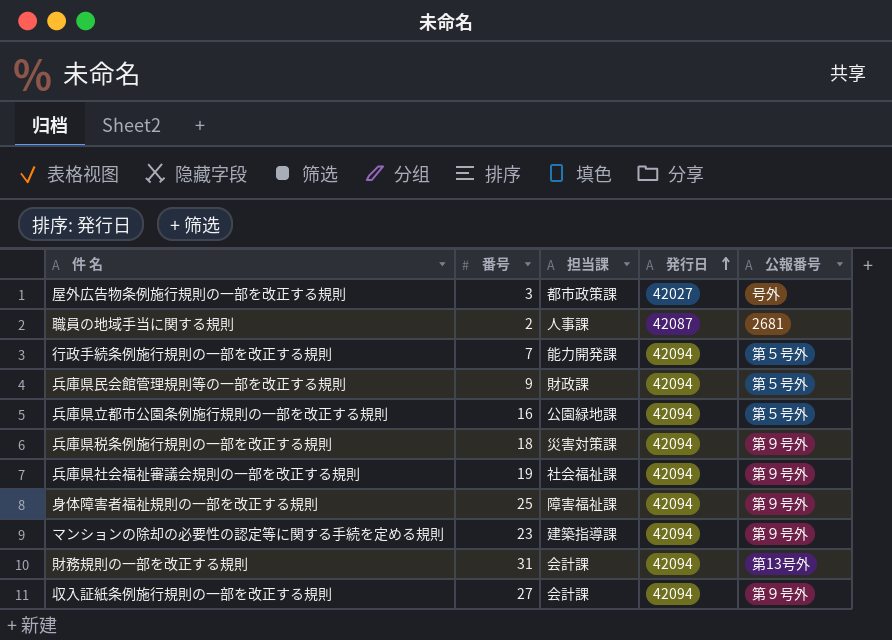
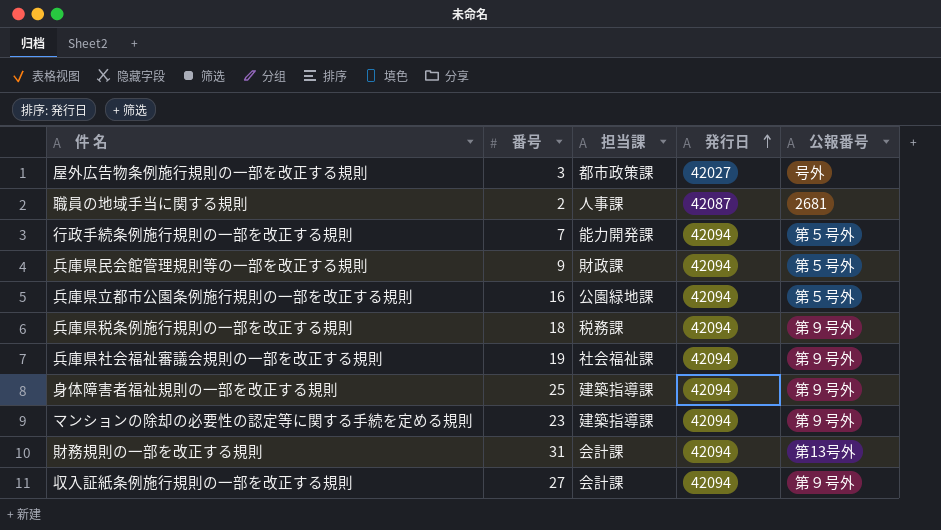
兵庫県税条例施行規則の一部を改正する規則 | 担当課: 災害対策課 -> 税務課
身体障害者福祉規則の一部を改正する規則 | 担当課: 障害福祉課 -> 建築指導課

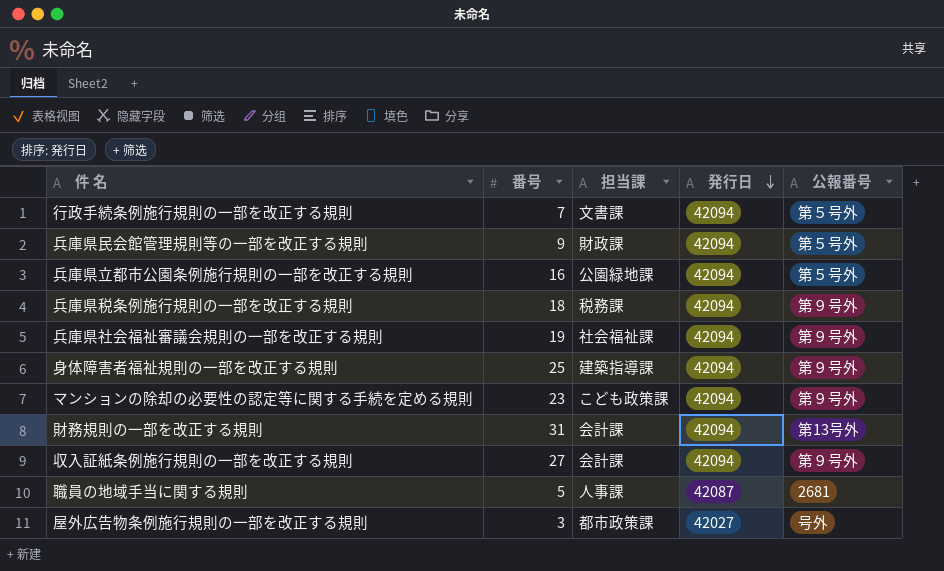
row order: 発行日 ascending -> 発行日 descending
行政手続条例施行規則の一部を改正する規則 | 担当課: 能力開発課 -> 文書課
マンションの除却の必要性の認定等に関する手続を定める規則 | 担当課: 建築指導課 -> こども政策課
職員の地域手当に関する規則 | 番号: 2 -> 5

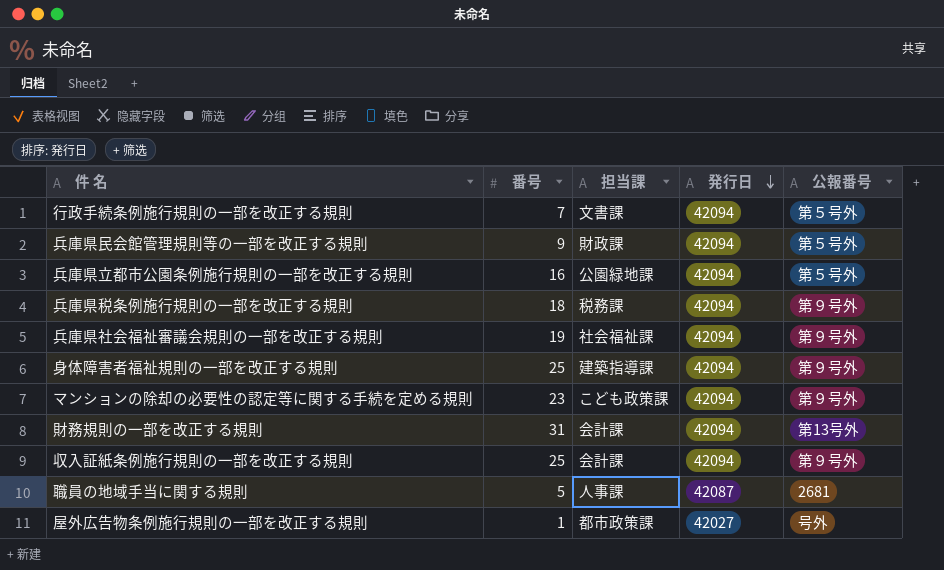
収入証紙条例施行規則の一部を改正する規則 | 番号: 27 -> 25
屋外広告物条例施行規則の一部を改正する規則 | 番号: 3 -> 1

